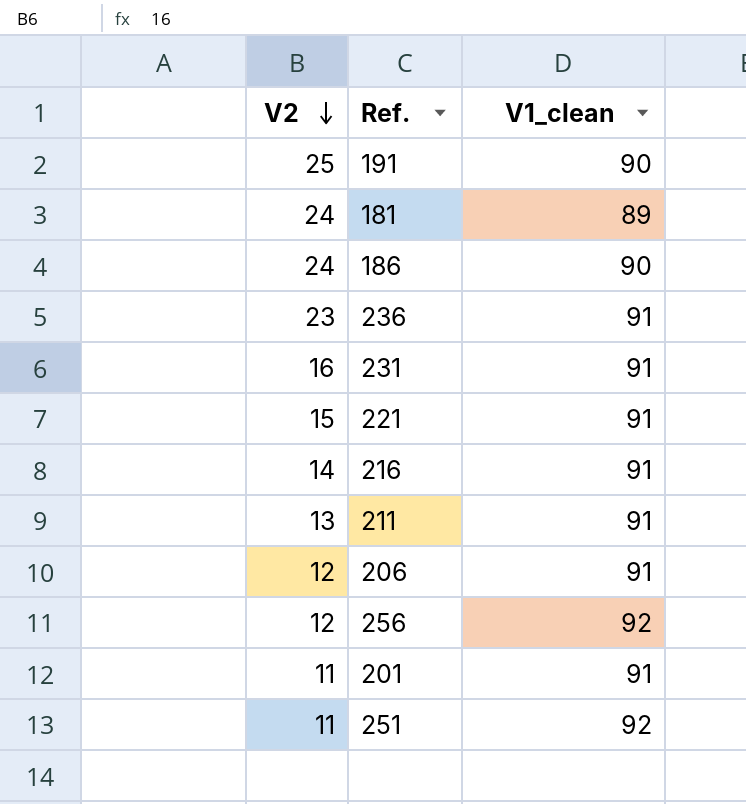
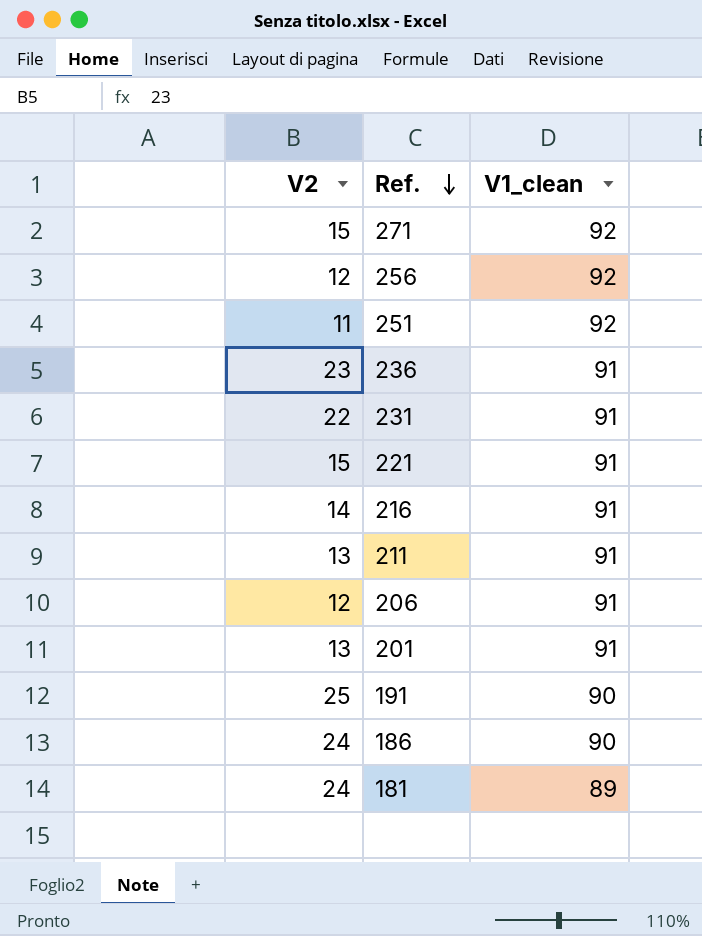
row order: V2 descending -> Ref. descending
row 271: none -> 15 | 92
231 | V2: 16 -> 22
201 | V2: 11 -> 13

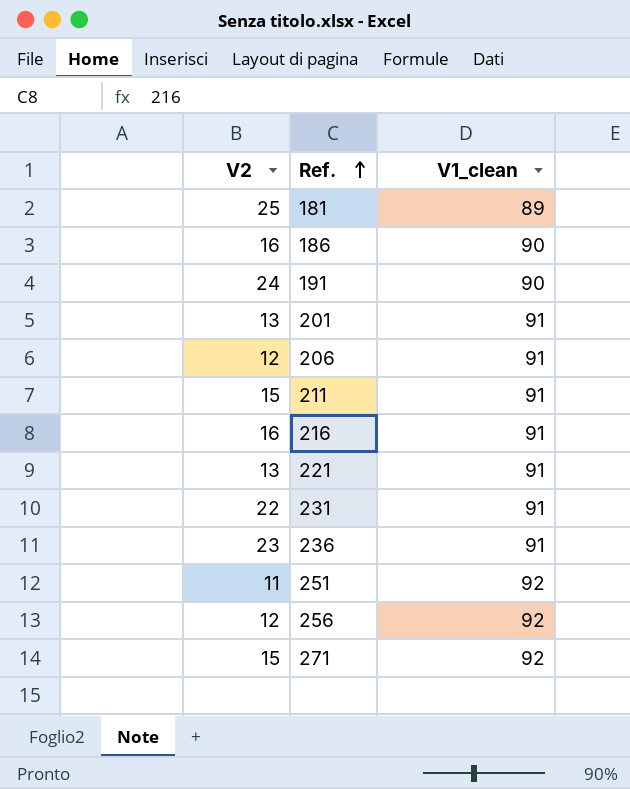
row order: Ref. descending -> Ref. ascending
181 | V2: 24 -> 25
186 | V2: 24 -> 16
191 | V2: 25 -> 24
211 | V2: 13 -> 15
216 | V2: 14 -> 16
221 | V2: 15 -> 13

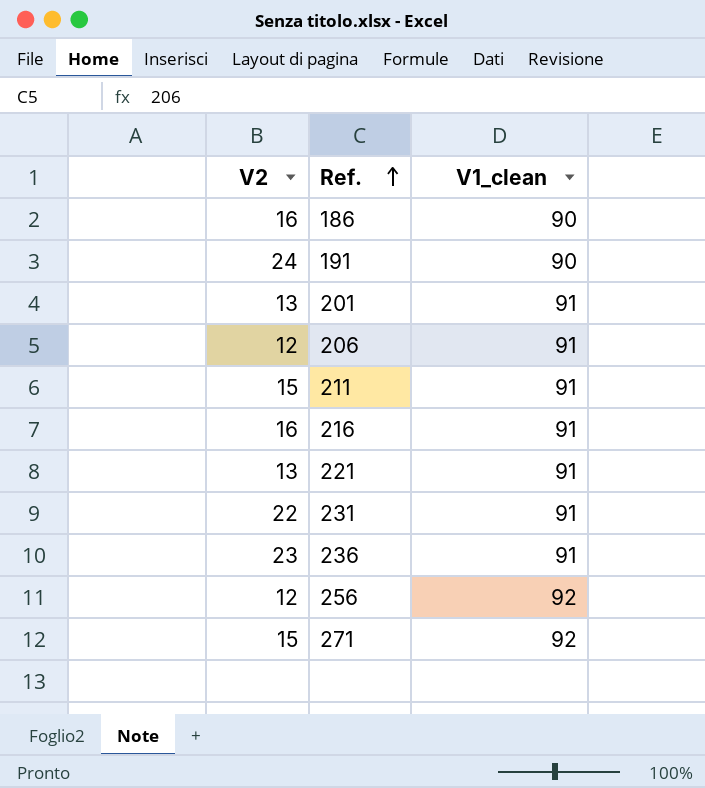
row 181: 25 | 89 -> none
row 251: 11 | 92 -> none

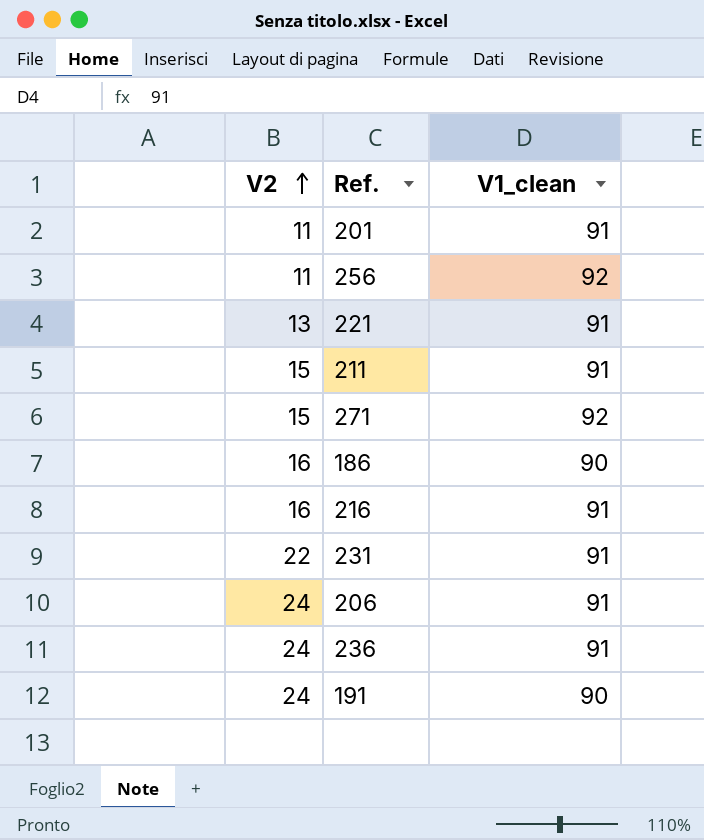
row order: Ref. ascending -> V2 ascending
201 | V2: 13 -> 11
256 | V2: 12 -> 11
206 | V2: 12 -> 24
236 | V2: 23 -> 24

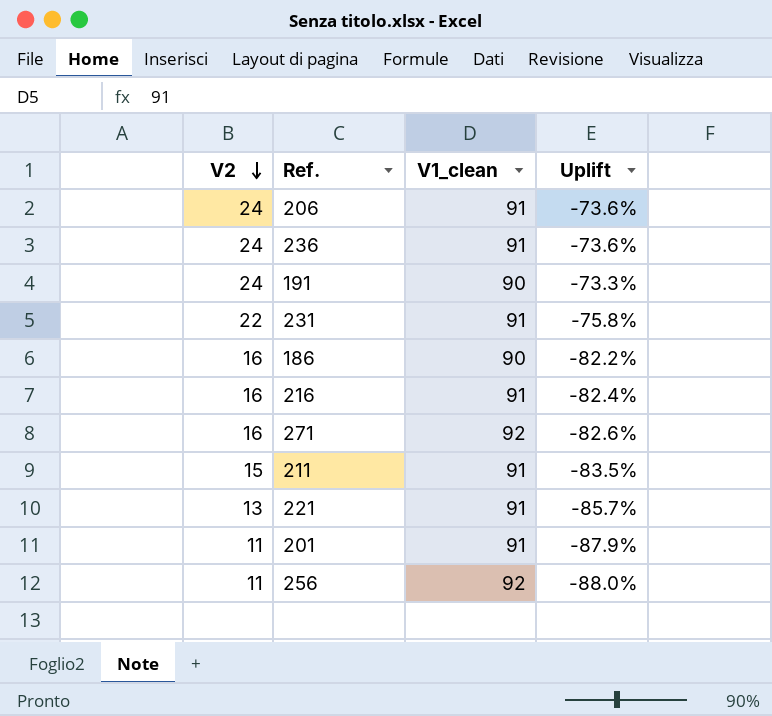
row order: V2 ascending -> V2 descending
column Uplift | formula: none -> ([V2] - [V1_clean]) / [V1_clean]
271 | V2: 15 -> 16

